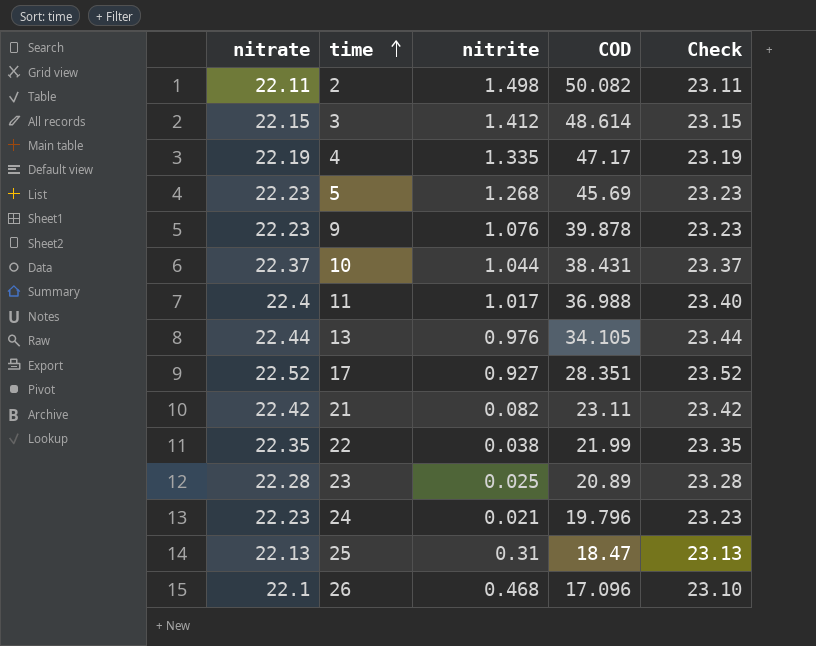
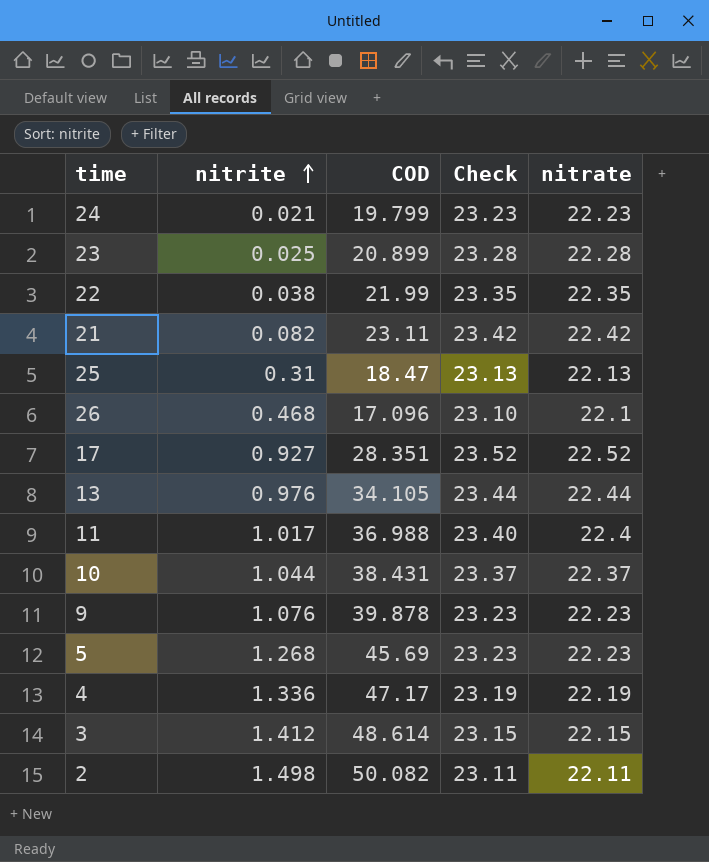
row order: time ascending -> nitrite ascending
column nitrate | position: 1 -> 5
24 | COD: 19.796 -> 19.799
23 | COD: 20.89 -> 20.899
4 | nitrite: 1.335 -> 1.336

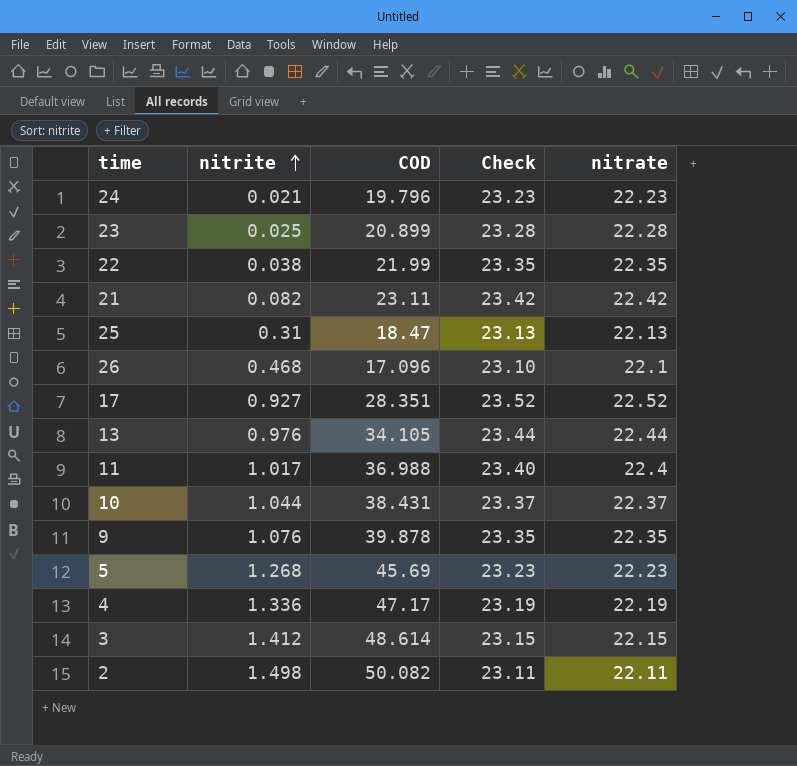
24 | COD: 19.799 -> 19.796
9 | Check: 23.23 -> 23.35
9 | nitrate: 22.23 -> 22.35

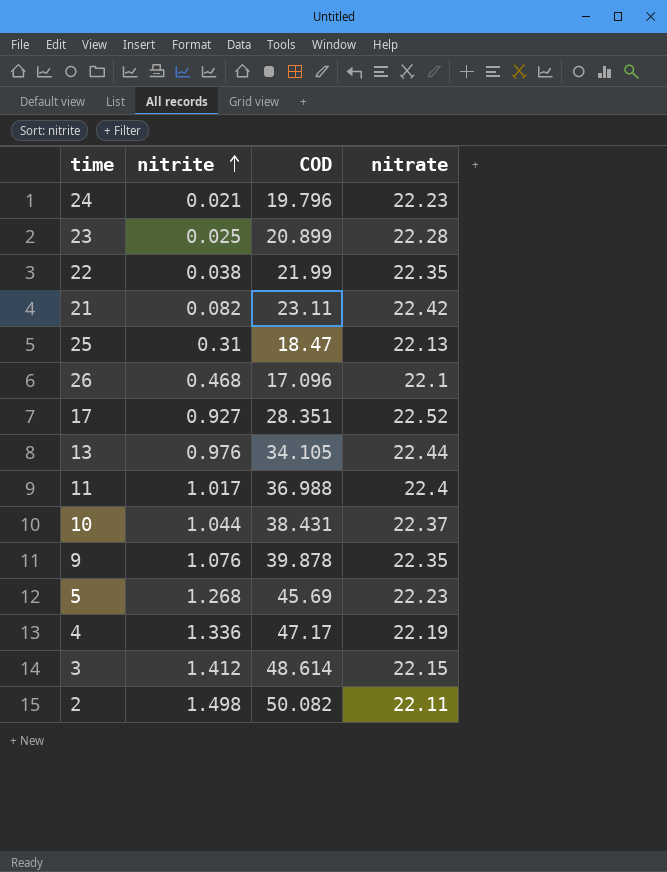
column Check | formula: [nitrate] + 1 -> none

